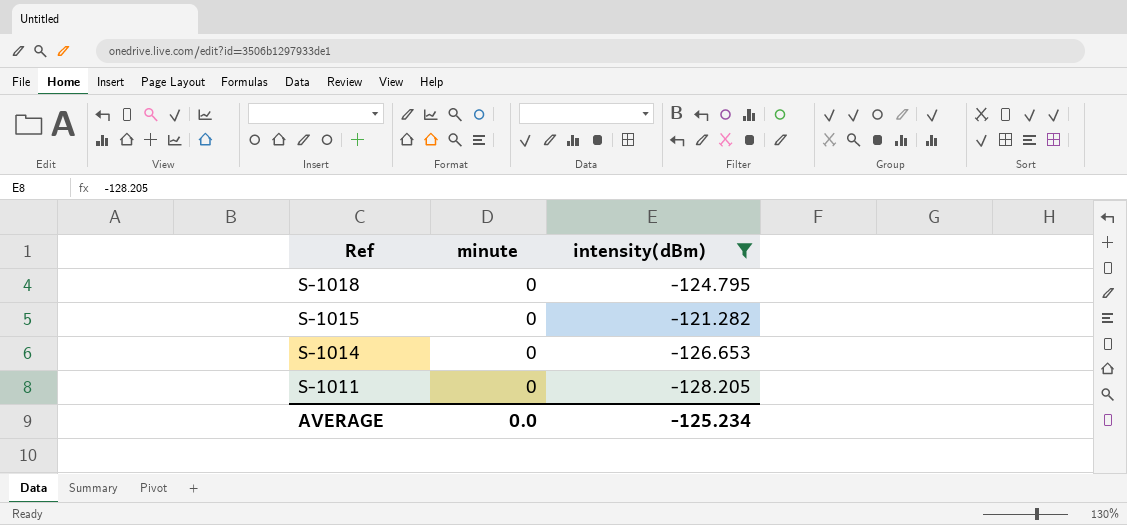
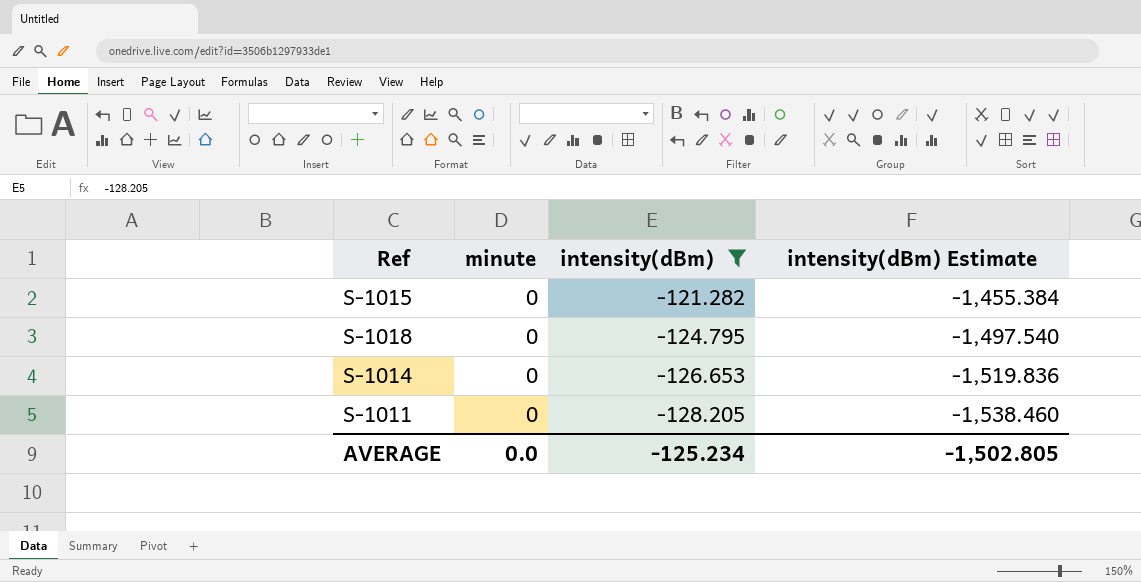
row order: Ref descending -> intensity(dBm) descending
column intensity(dBm) Estimate | formula: none -> [intensity(dBm)] * 12

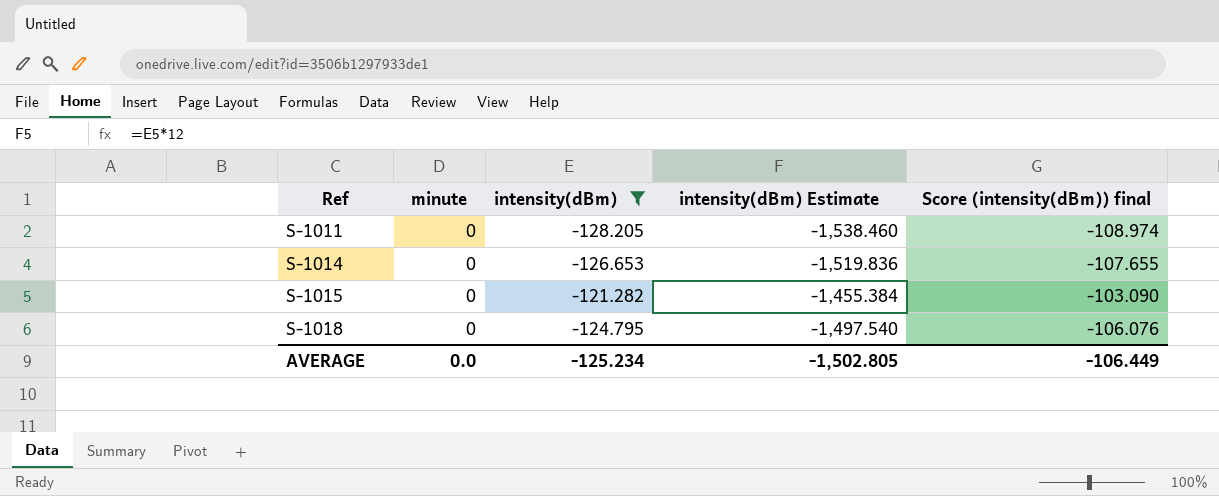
row order: intensity(dBm) descending -> Ref ascending
column Score (intensity(dBm)) final | formula: none -> [intensity(dBm)] * 0.85

